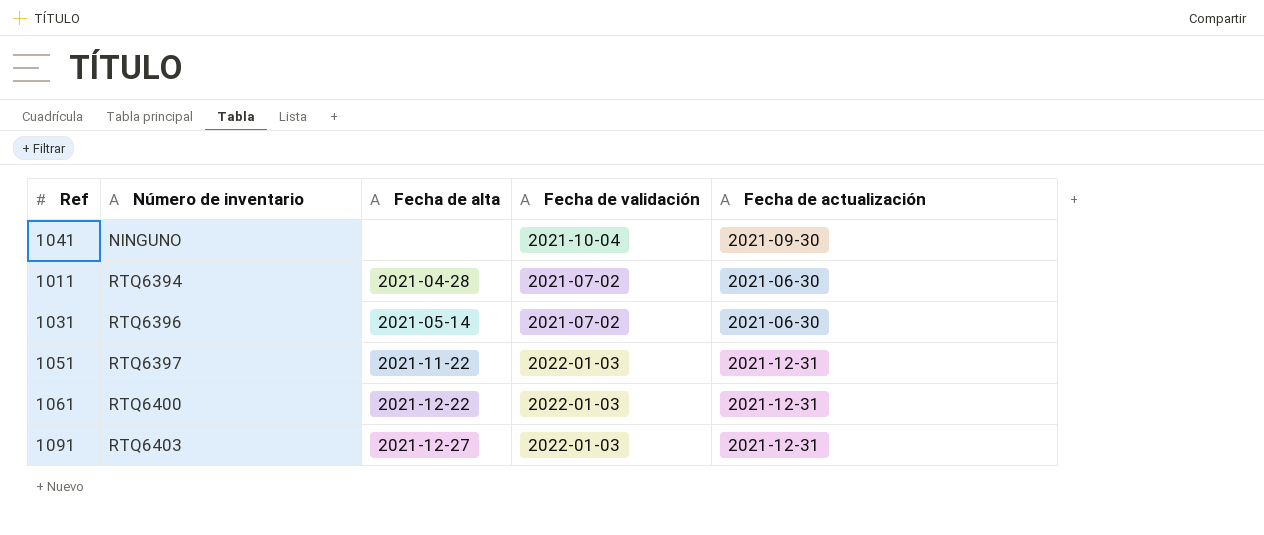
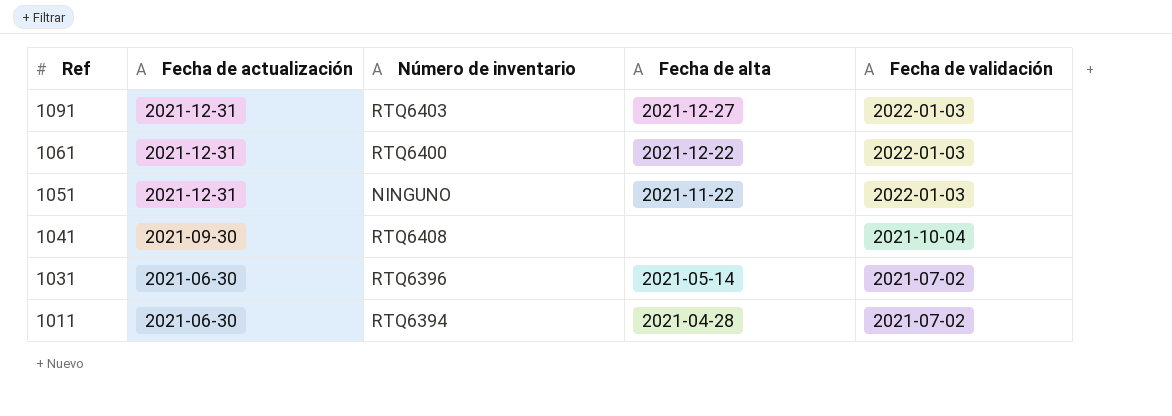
row order: Número de inventario ascending -> Ref descending
column Fecha de actualización | position: 5 -> 2
1051 | Número de inventario: RTQ6397 -> NINGUNO
1041 | Número de inventario: NINGUNO -> RTQ6408

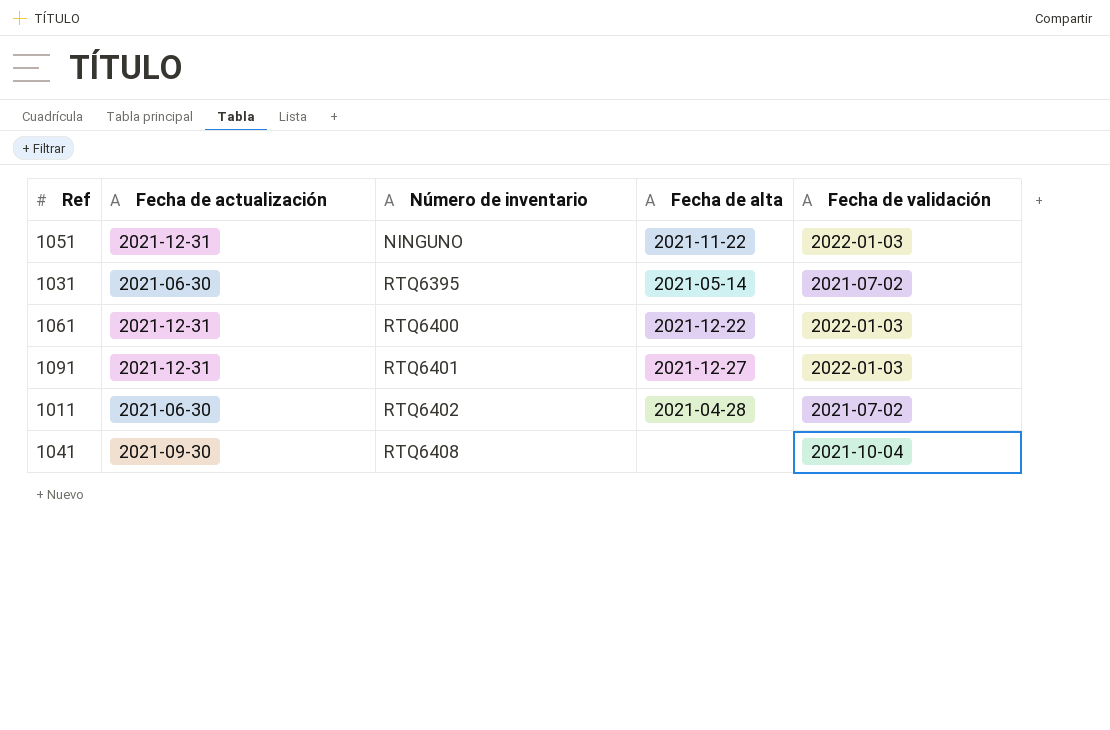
row order: Ref descending -> Número de inventario ascending
1031 | Número de inventario: RTQ6396 -> RTQ6395
1091 | Número de inventario: RTQ6403 -> RTQ6401
1011 | Número de inventario: RTQ6394 -> RTQ6402

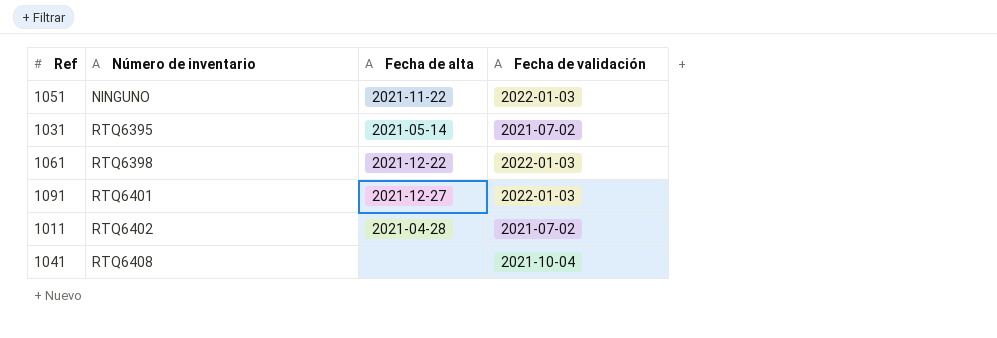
column Fecha de actualización | position: 2 -> none
1061 | Número de inventario: RTQ6400 -> RTQ6398

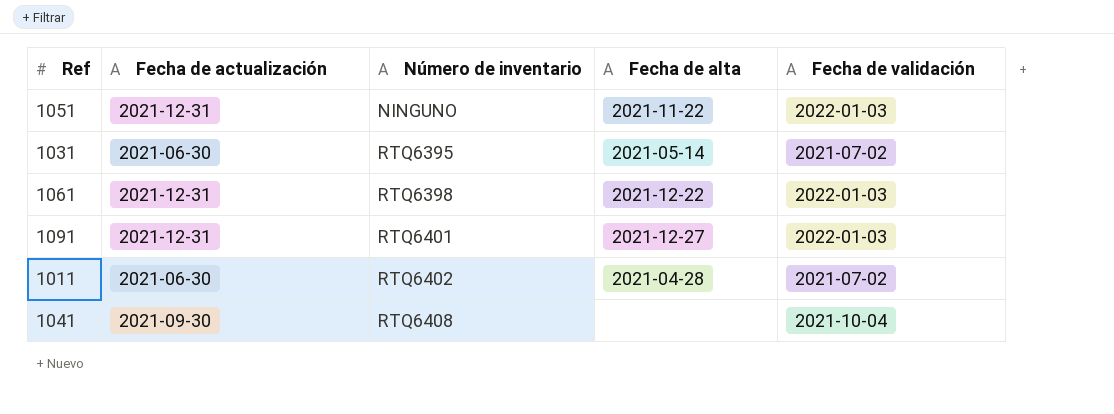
column Fecha de actualización | position: none -> 2

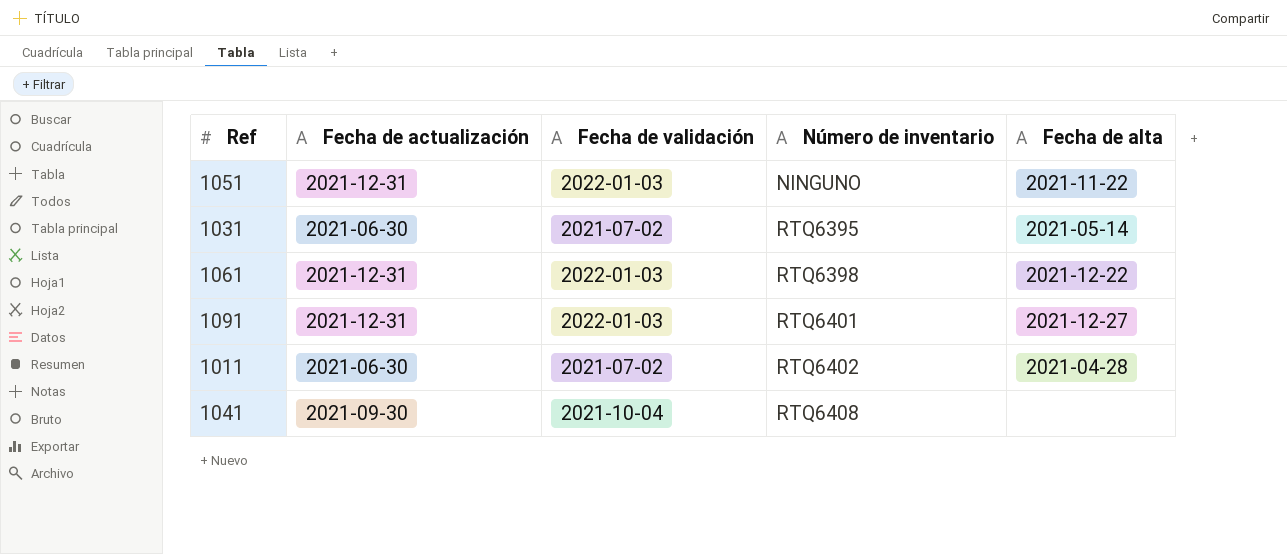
column Fecha de validación | position: 5 -> 3

